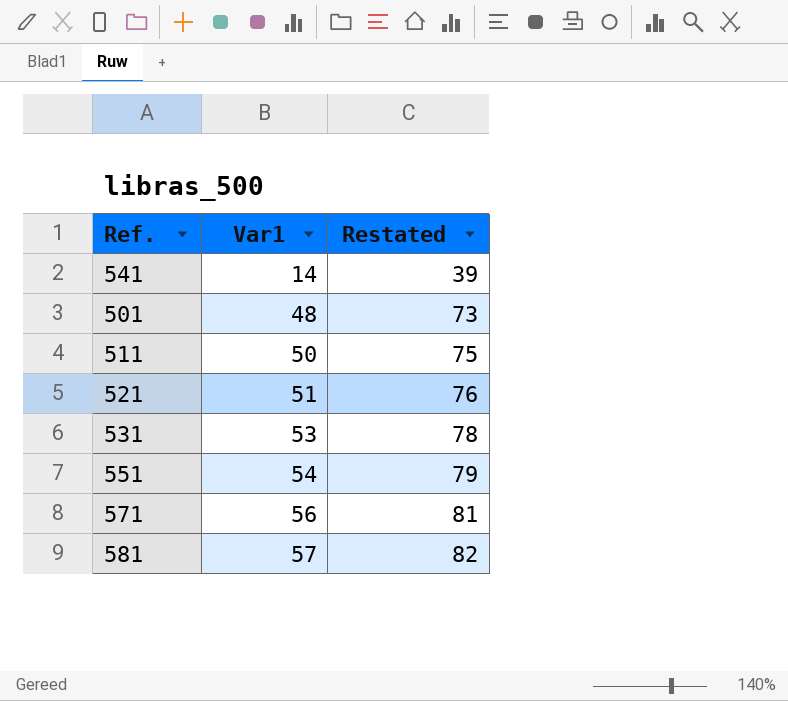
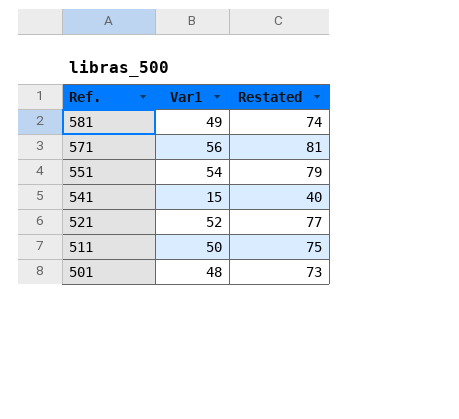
row order: Var1 ascending -> Ref. descending
row 531: 53 | 78 -> none
581 | Var1: 57 -> 49
581 | Restated: 82 -> 74
541 | Var1: 14 -> 15
541 | Restated: 39 -> 40
521 | Var1: 51 -> 52
521 | Restated: 76 -> 77

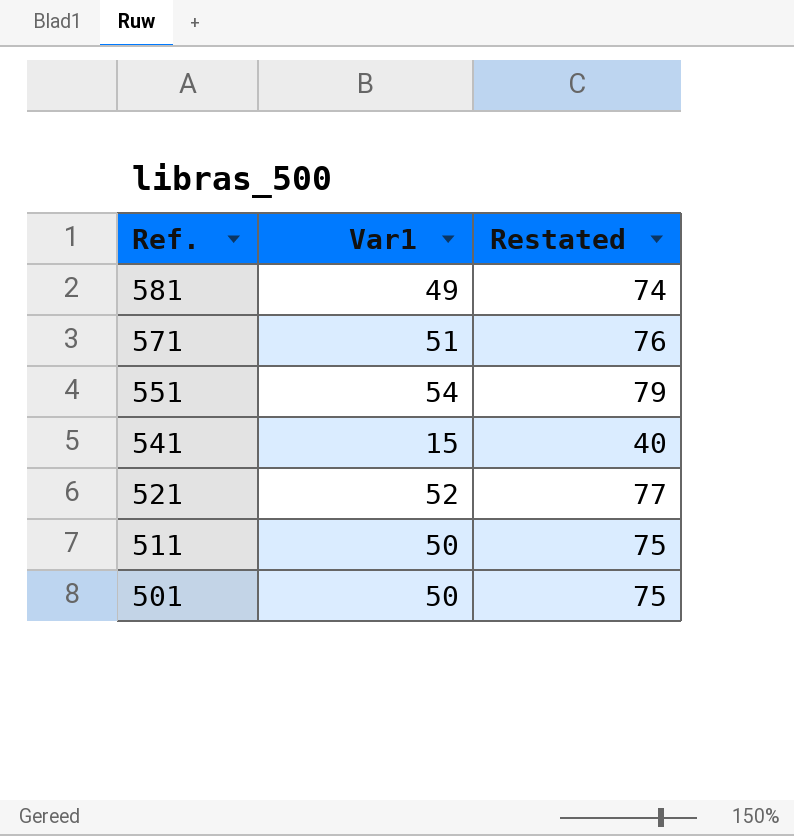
571 | Var1: 56 -> 51
571 | Restated: 81 -> 76
501 | Var1: 48 -> 50
501 | Restated: 73 -> 75

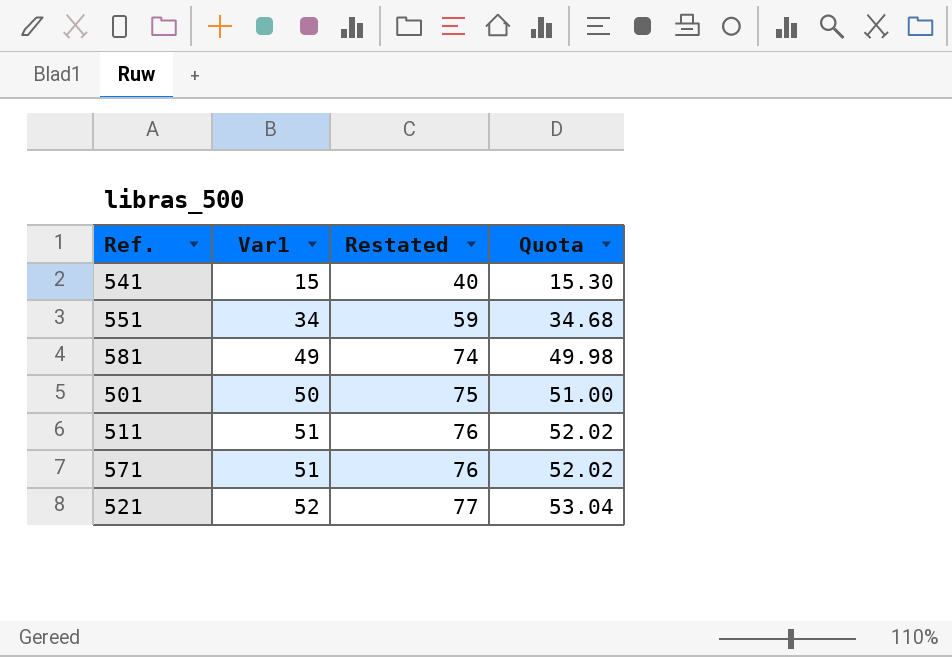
row order: Ref. descending -> Var1 ascending
column Quota | formula: none -> [Var1] * 1.02
551 | Var1: 54 -> 34
551 | Restated: 79 -> 59
511 | Var1: 50 -> 51
511 | Restated: 75 -> 76

